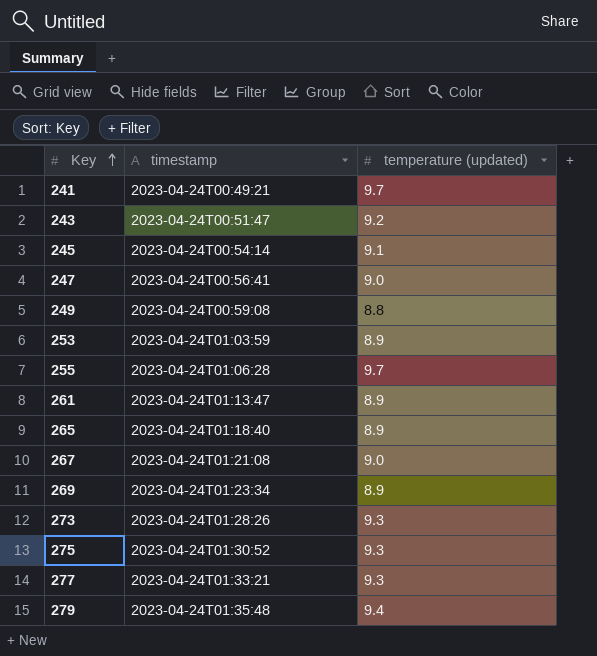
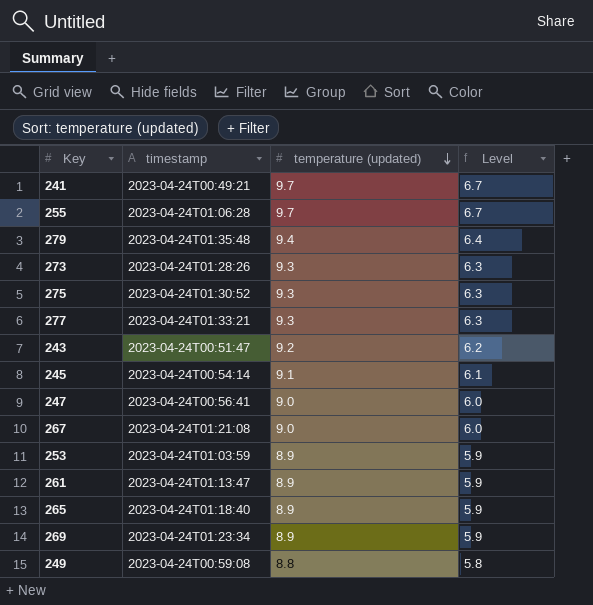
row order: Key ascending -> temperature (updated) descending
column Level | formula: none -> [temperature (updated)] - 3

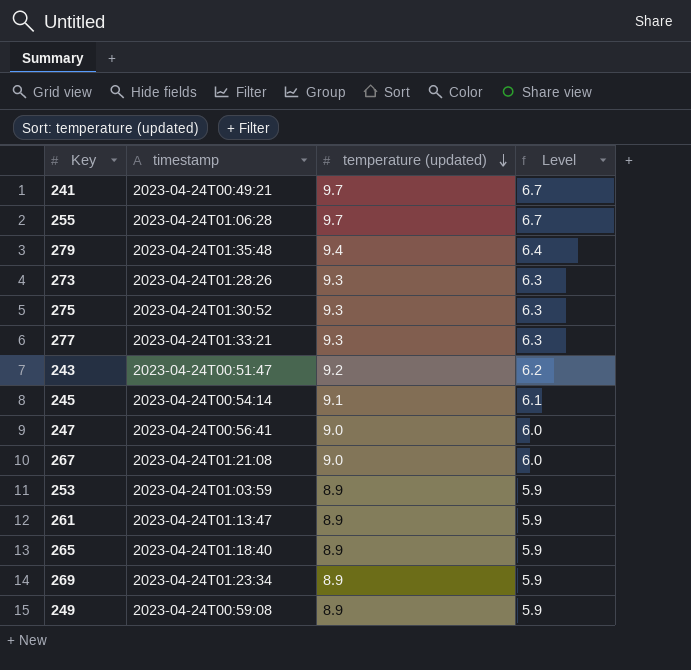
249 | temperature (updated): 8.8 -> 8.9
249 | Level: 5.8 -> 5.9

